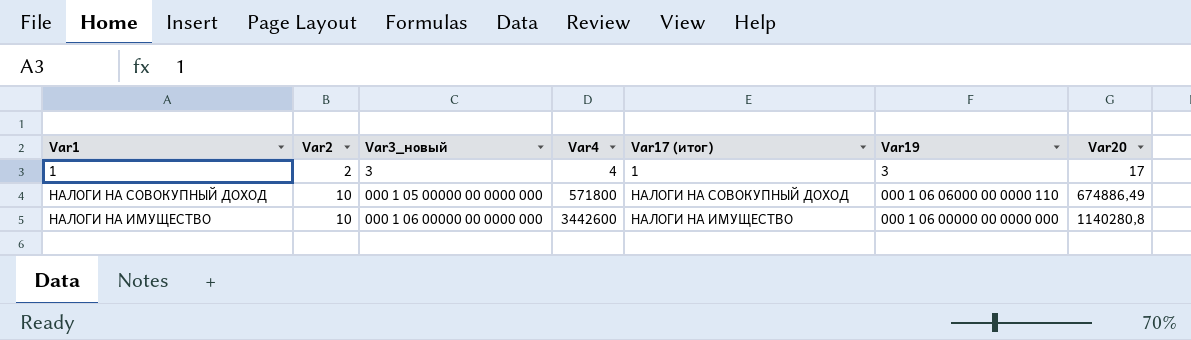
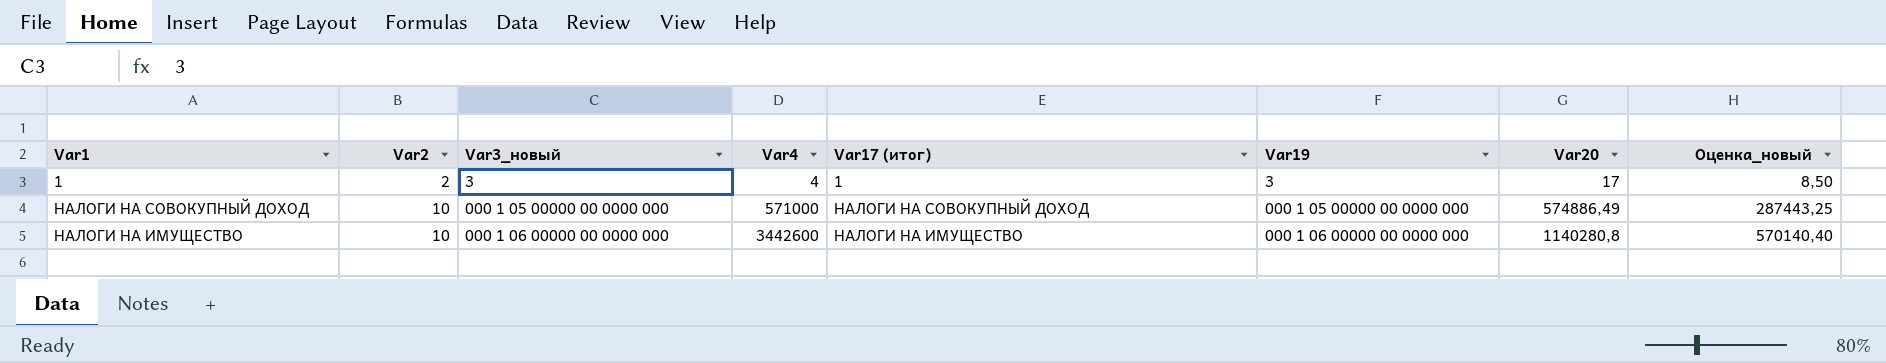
column Оценка_новый | formula: none -> [Var20] * 0,5
НАЛОГИ НА СОВОКУПНЫЙ ДОХОД | Var4: 571800 -> 571000
НАЛОГИ НА СОВОКУПНЫЙ ДОХОД | Var19: 000 1 06 06000 00 0000 110 -> 000 1 05 00000 00 0000 000
НАЛОГИ НА СОВОКУПНЫЙ ДОХОД | Var20: 674886,49 -> 574886,49

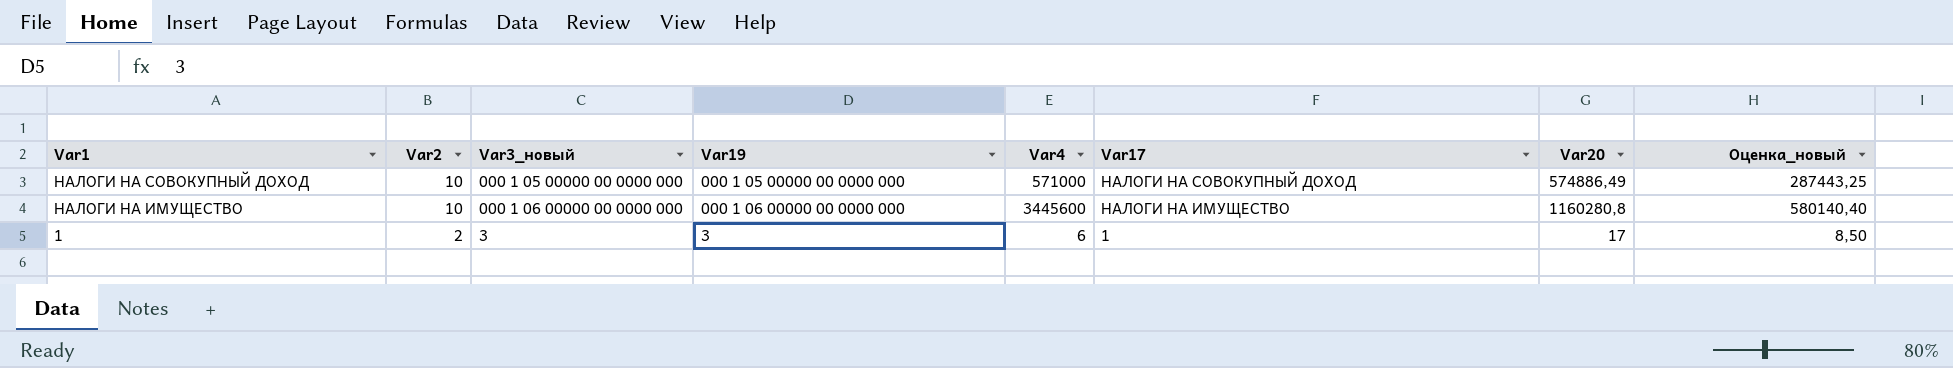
row order: Var2 ascending -> Var1 descending
column Var19 | position: 6 -> 4
column name: Var17 (итог) -> Var17
НАЛОГИ НА ИМУЩЕСТВО | Var4: 3442600 -> 3445600
НАЛОГИ НА ИМУЩЕСТВО | Var20: 1140280,8 -> 1160280,8
НАЛОГИ НА ИМУЩЕСТВО | Оценка_новый: 570140,40 -> 580140,40
1 | Var4: 4 -> 6

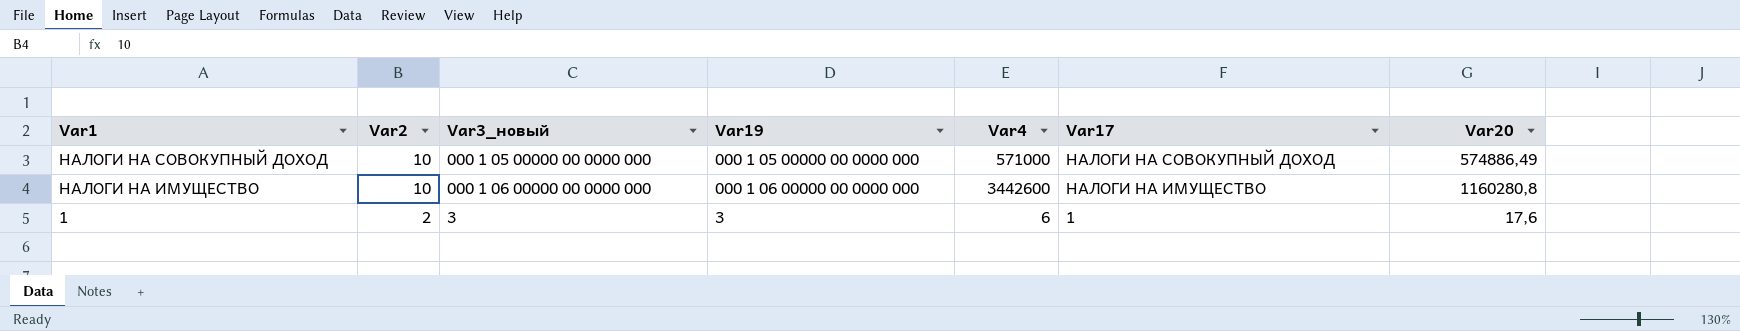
column Оценка_новый | formula: [Var20] * 0,5 -> none
НАЛОГИ НА ИМУЩЕСТВО | Var4: 3445600 -> 3442600
1 | Var20: 17 -> 17,6

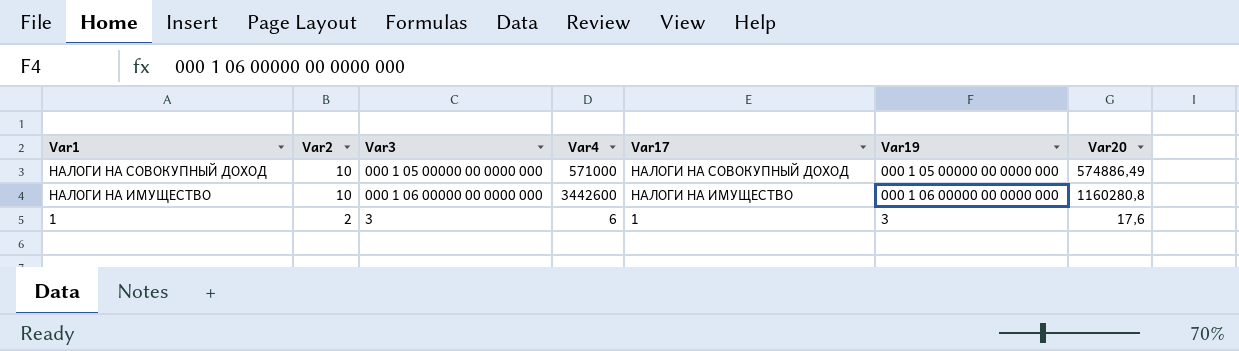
column name: Var3_новый -> Var3
column Var19 | position: 4 -> 6

